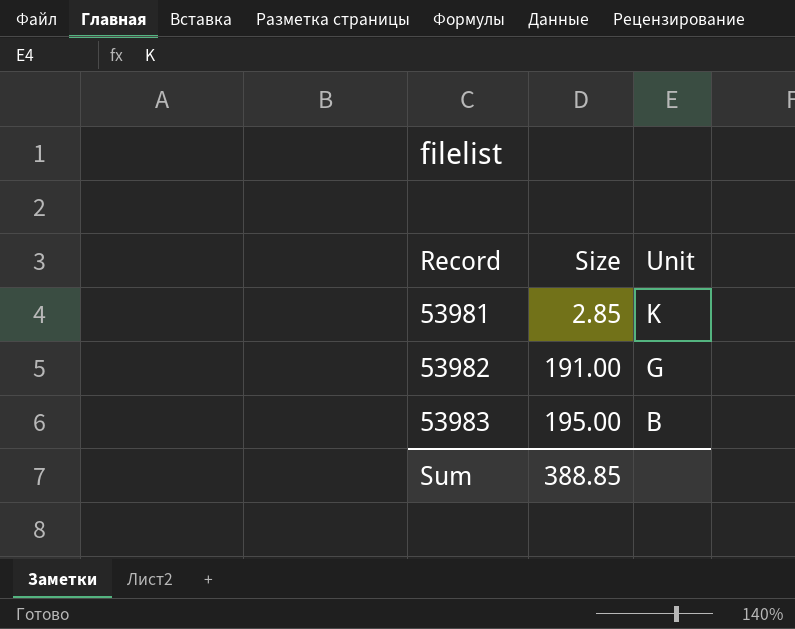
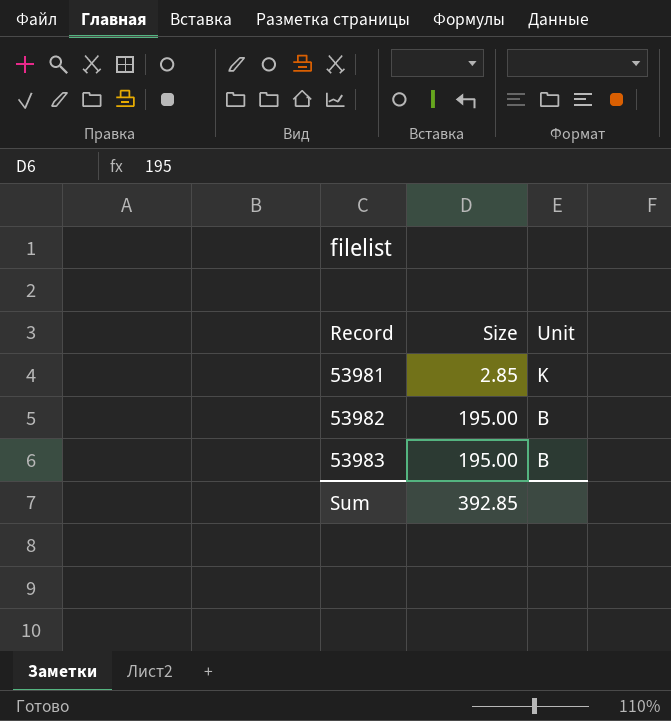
53982 | Size: 191.00 -> 195.00
53982 | Unit: G -> B
Sum | Size: 388.85 -> 392.85

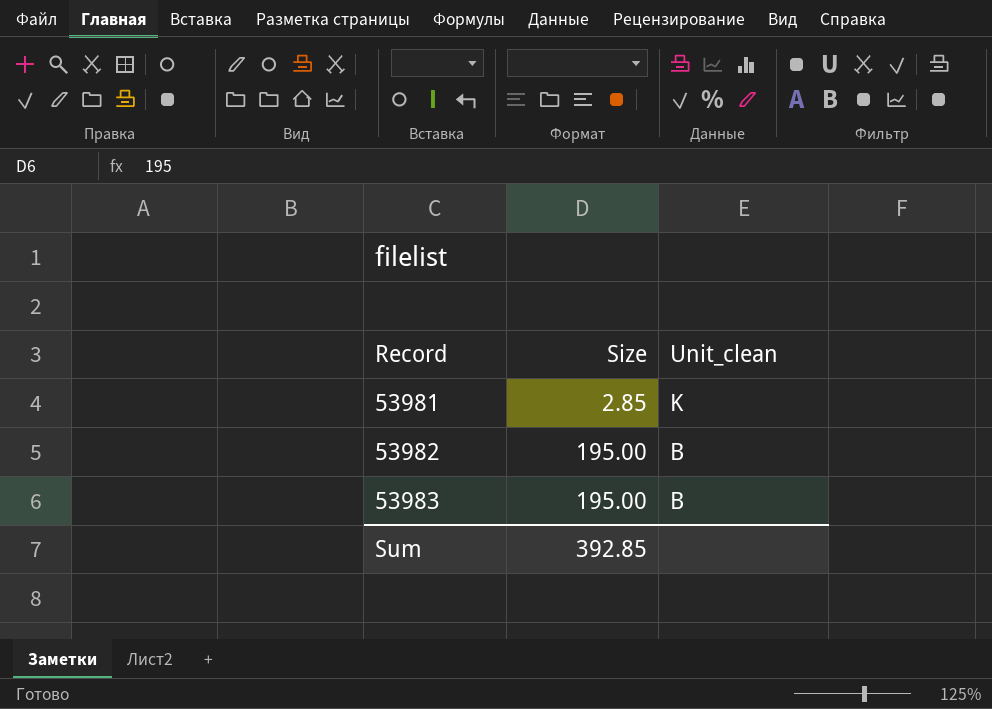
column name: Unit -> Unit_clean

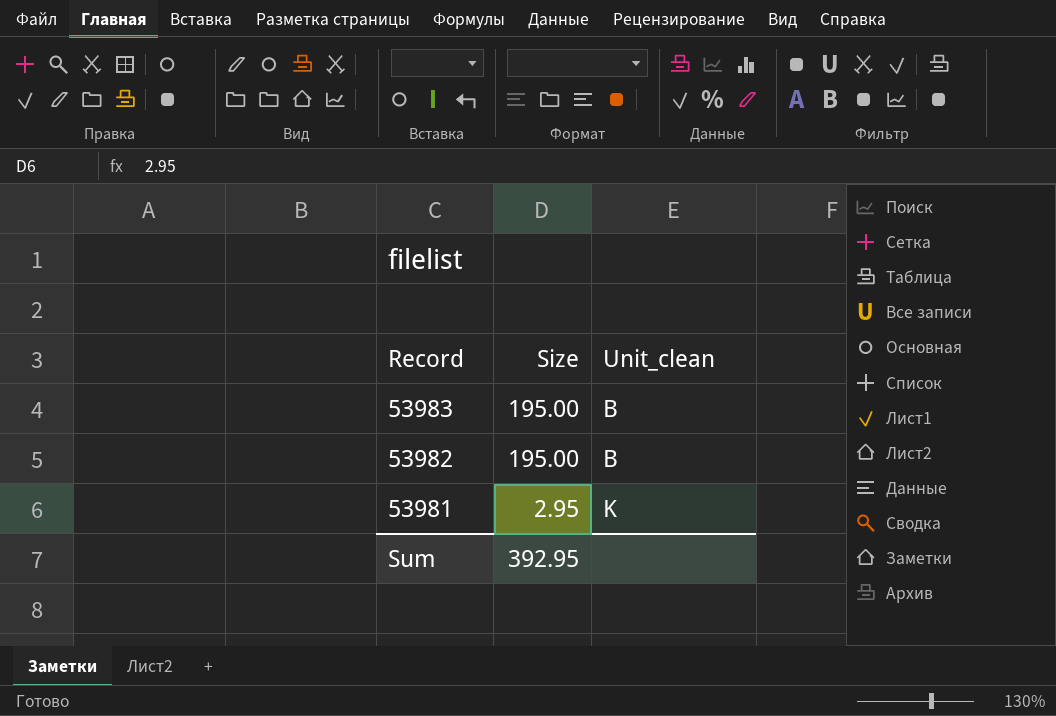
row order: Record ascending -> Record descending
53981 | Size: 2.85 -> 2.95
Sum | Size: 392.85 -> 392.95

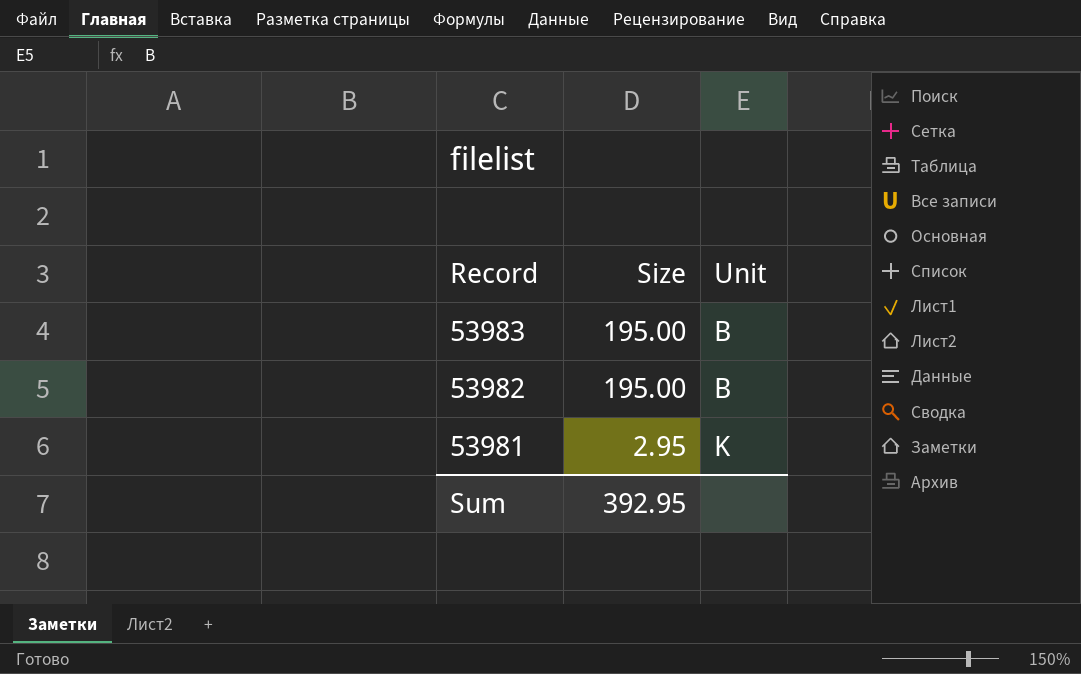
column name: Unit_clean -> Unit

